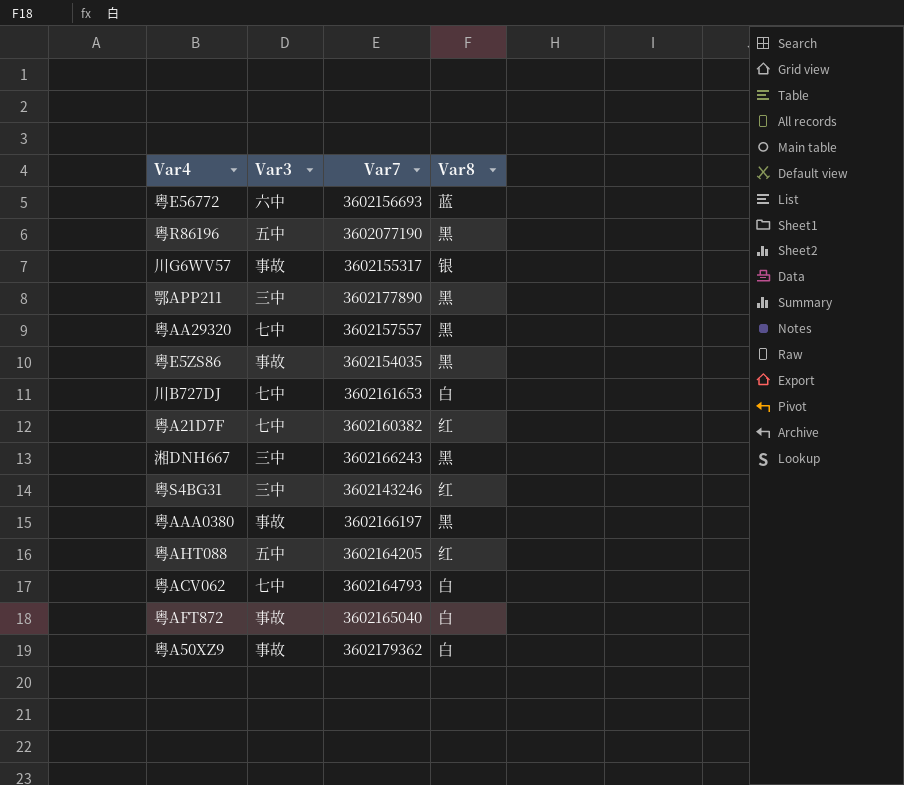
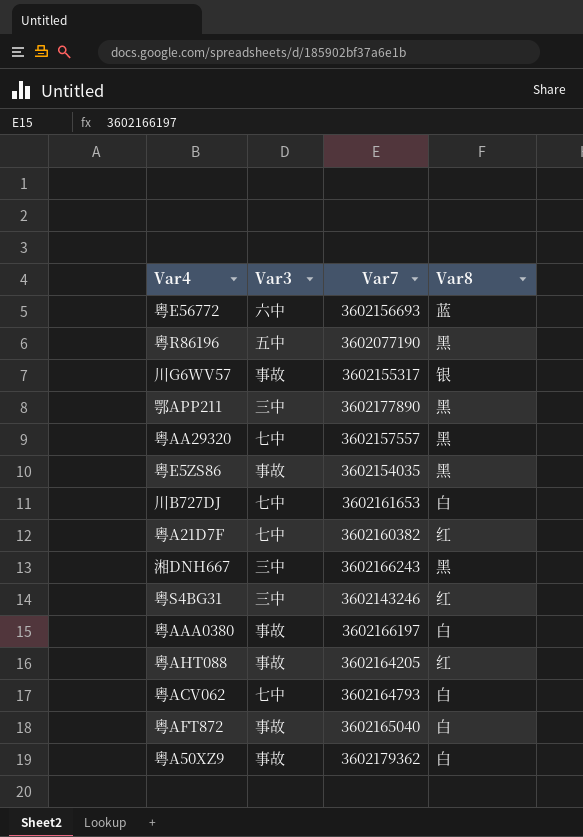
粤AAA0380 | Var8: 黑 -> 白
粤AHT088 | Var3: 五中 -> 事故

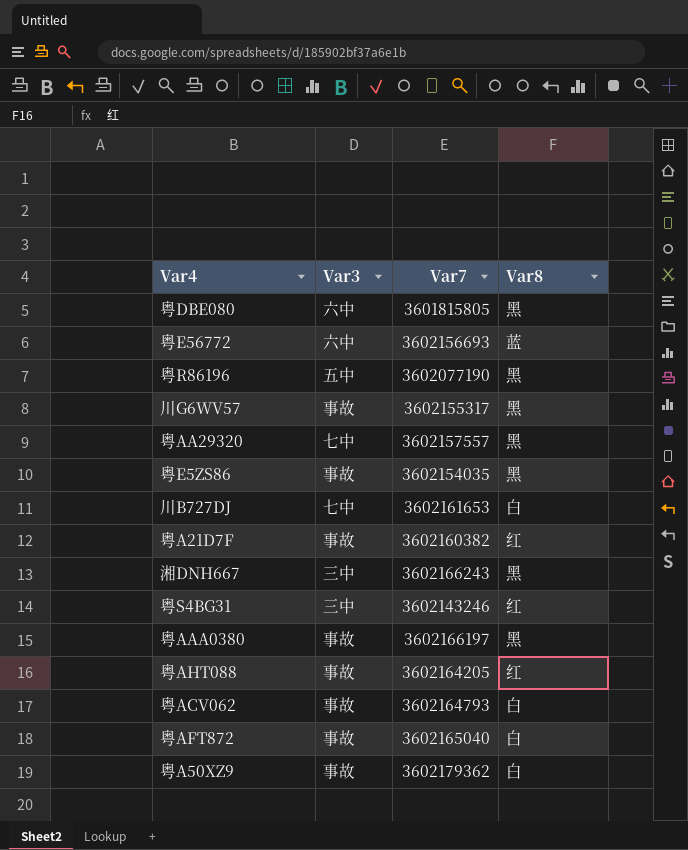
row 鄂APP211: 三中 | 3602177890 | 黑 -> none
row 粤DBE080: none -> 六中 | 3601815805 | 黑
川G6WV57 | Var8: 银 -> 黑
粤A21D7F | Var3: 七中 -> 事故
粤AAA0380 | Var8: 白 -> 黑
粤ACV062 | Var3: 七中 -> 事故

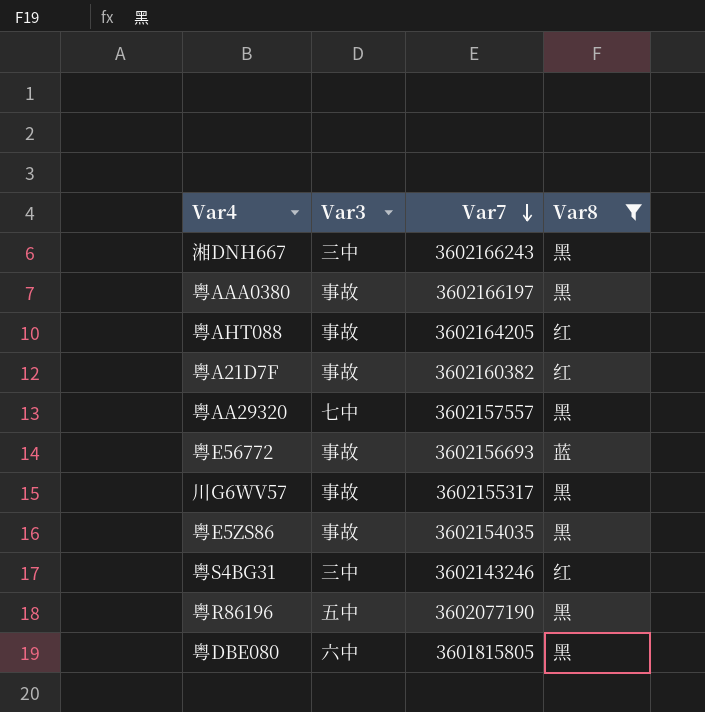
filter: none -> Var8 != 白
row order: none -> Var7 descending
粤E56772 | Var3: 六中 -> 事故

